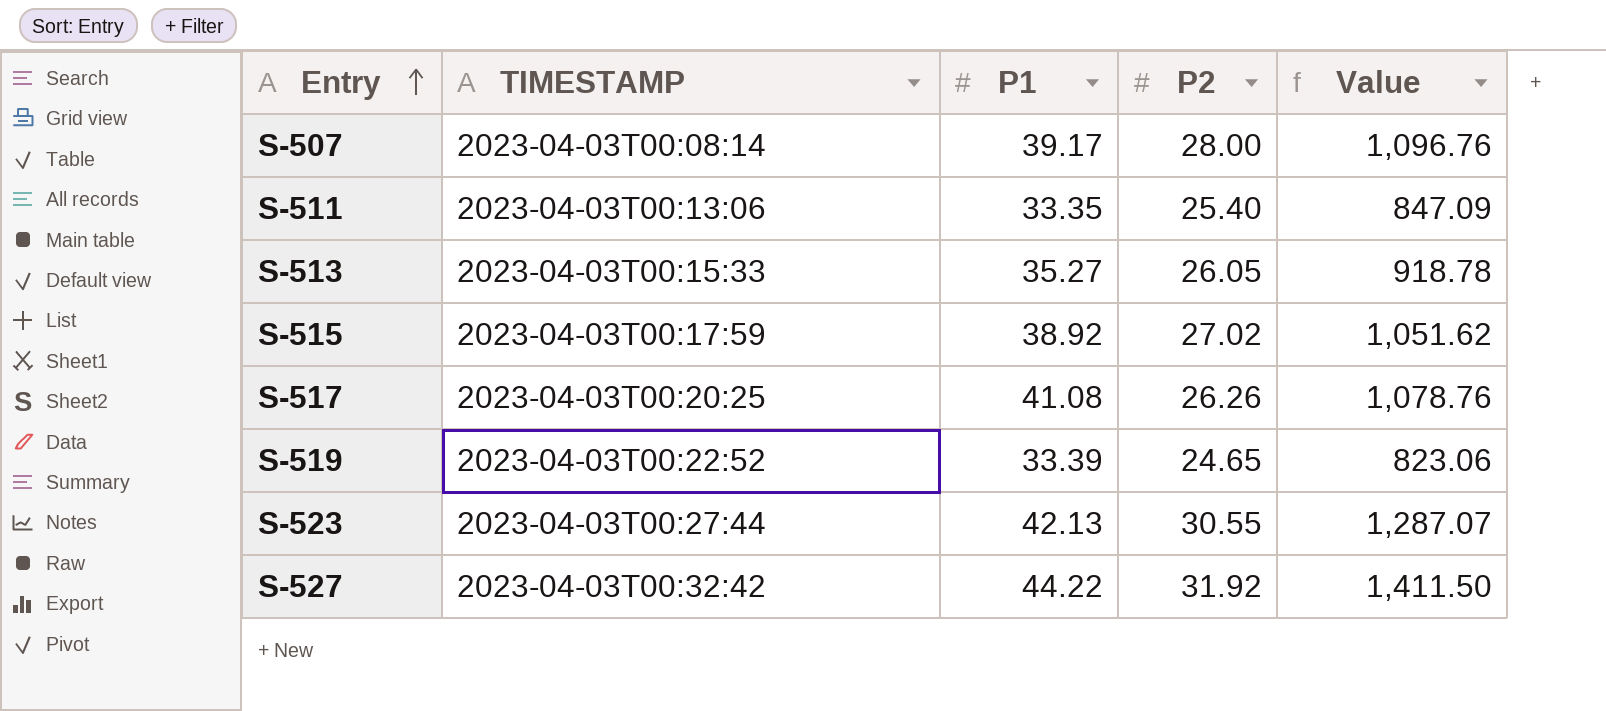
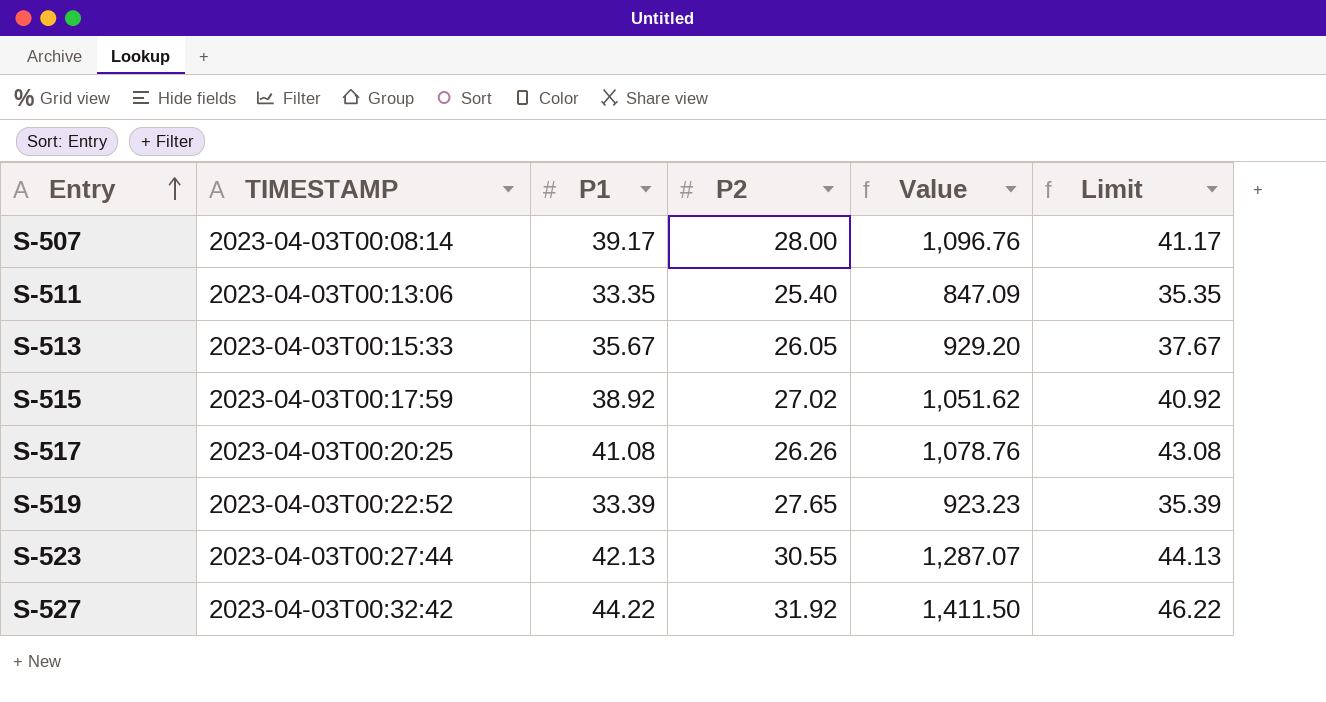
column Limit | formula: none -> [P1] + 2
S-513 | P1: 35.27 -> 35.67
S-513 | Value: 918.78 -> 929.20
S-519 | P2: 24.65 -> 27.65
S-519 | Value: 823.06 -> 923.23

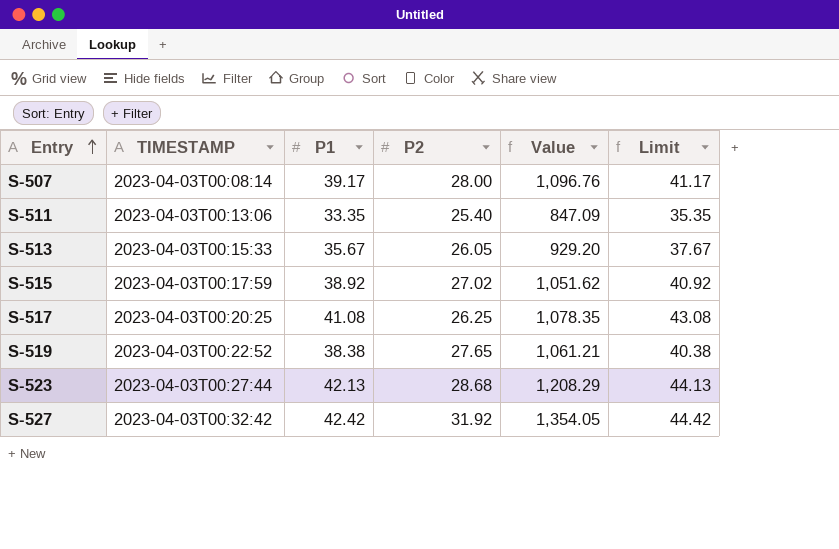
S-517 | P2: 26.26 -> 26.25
S-517 | Value: 1,078.76 -> 1,078.35
S-519 | P1: 33.39 -> 38.38
S-519 | Value: 923.23 -> 1,061.21
S-519 | Limit: 35.39 -> 40.38
S-523 | P2: 30.55 -> 28.68
S-523 | Value: 1,287.07 -> 1,208.29
S-527 | P1: 44.22 -> 42.42
S-527 | Value: 1,411.50 -> 1,354.05
S-527 | Limit: 46.22 -> 44.42

